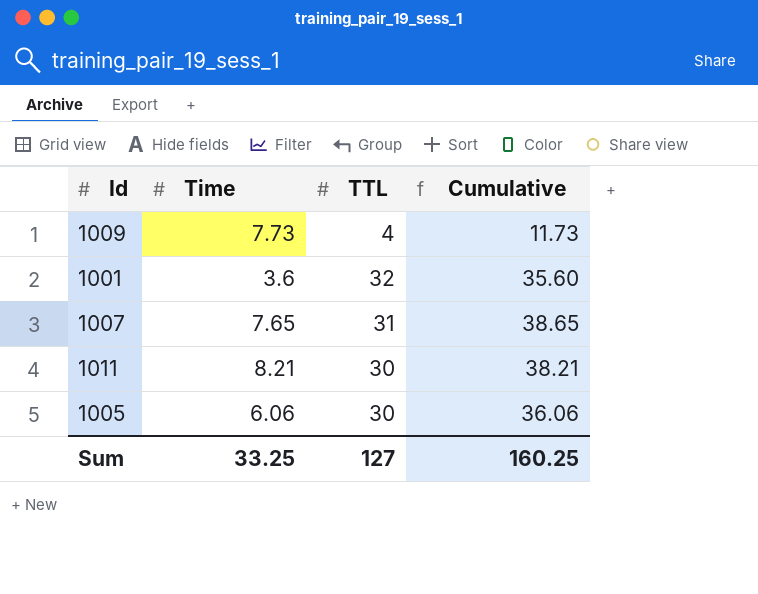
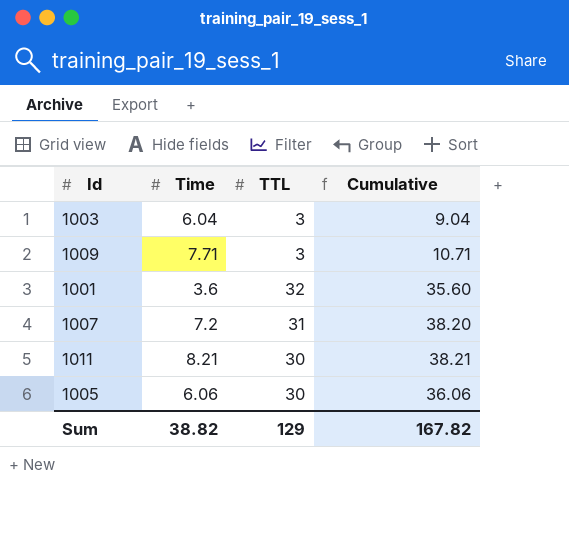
row 1003: none -> 6.04 | 3 | 9.04
1009 | Time: 7.73 -> 7.71
1009 | TTL: 4 -> 3
1009 | Cumulative: 11.73 -> 10.71
1007 | Time: 7.65 -> 7.2
1007 | Cumulative: 38.65 -> 38.20
Sum | Time: 33.25 -> 38.82
Sum | TTL: 127 -> 129
Sum | Cumulative: 160.25 -> 167.82

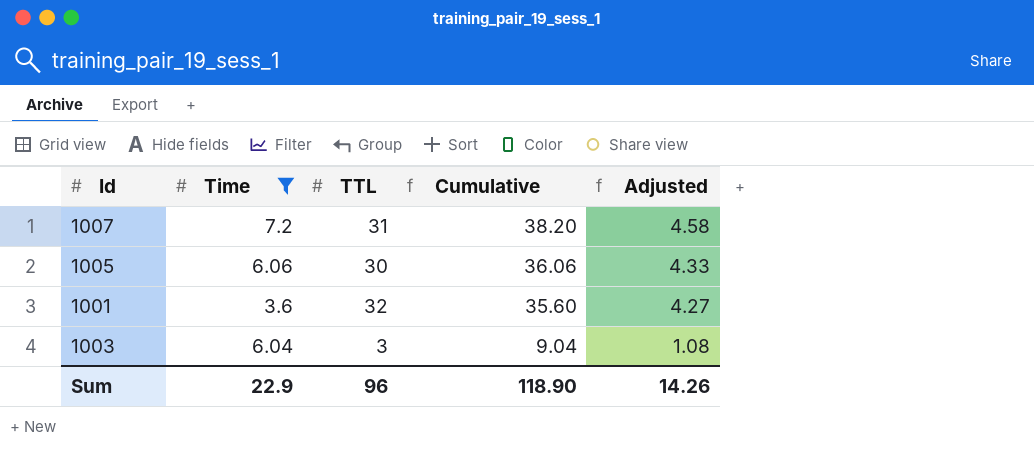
filter: none -> Time <= 7.2
row order: none -> Cumulative descending
column Adjusted | formula: none -> [Cumulative] * 0.12
Sum | Time: 38.82 -> 22.9
Sum | TTL: 129 -> 96
Sum | Cumulative: 167.82 -> 118.90

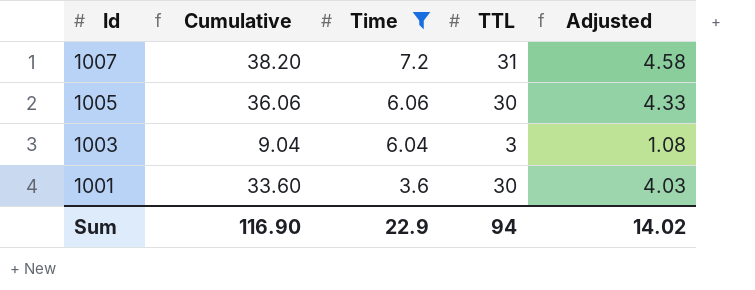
row order: Cumulative descending -> Id descending
column Cumulative | position: 4 -> 2
1001 | Cumulative: 35.60 -> 33.60
1001 | TTL: 32 -> 30
1001 | Adjusted: 4.27 -> 4.03
Sum | Cumulative: 118.90 -> 116.90
Sum | TTL: 96 -> 94
Sum | Adjusted: 14.26 -> 14.02

